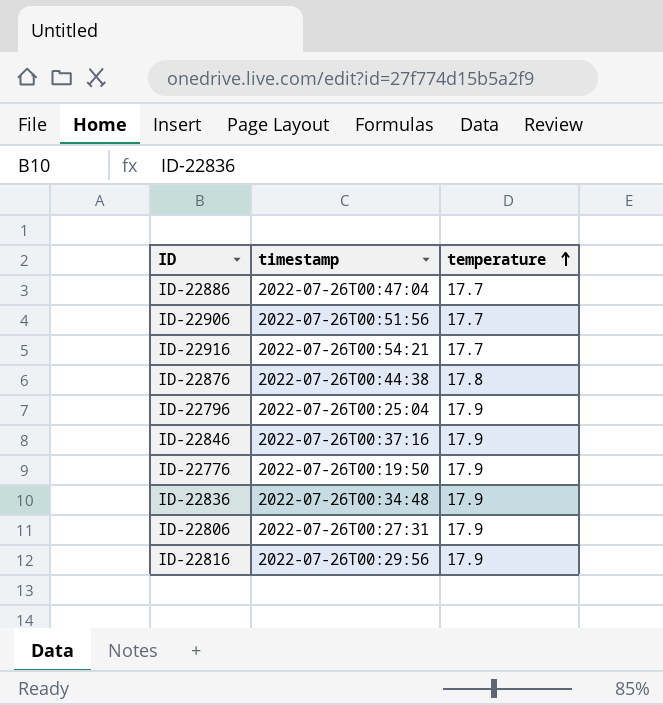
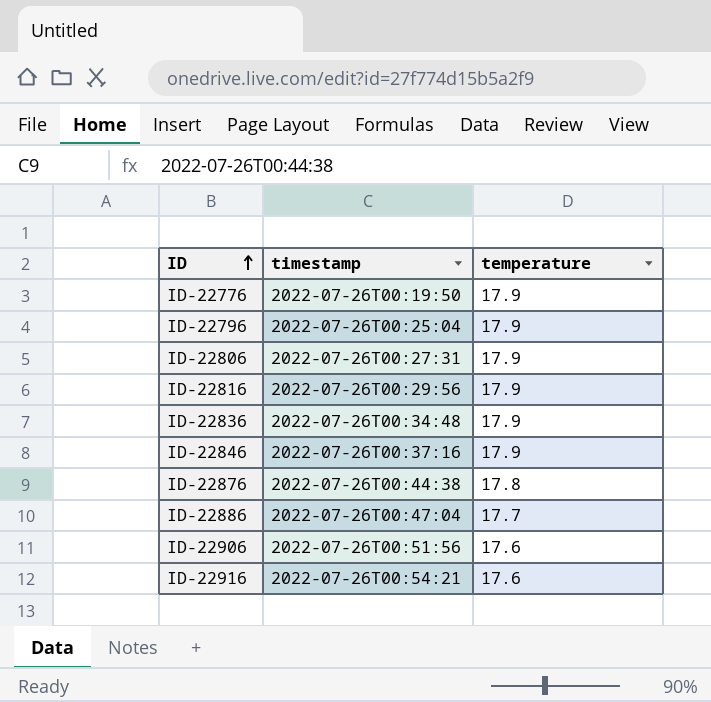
row order: temperature ascending -> ID ascending
ID-22906 | temperature: 17.7 -> 17.6
ID-22916 | temperature: 17.7 -> 17.6

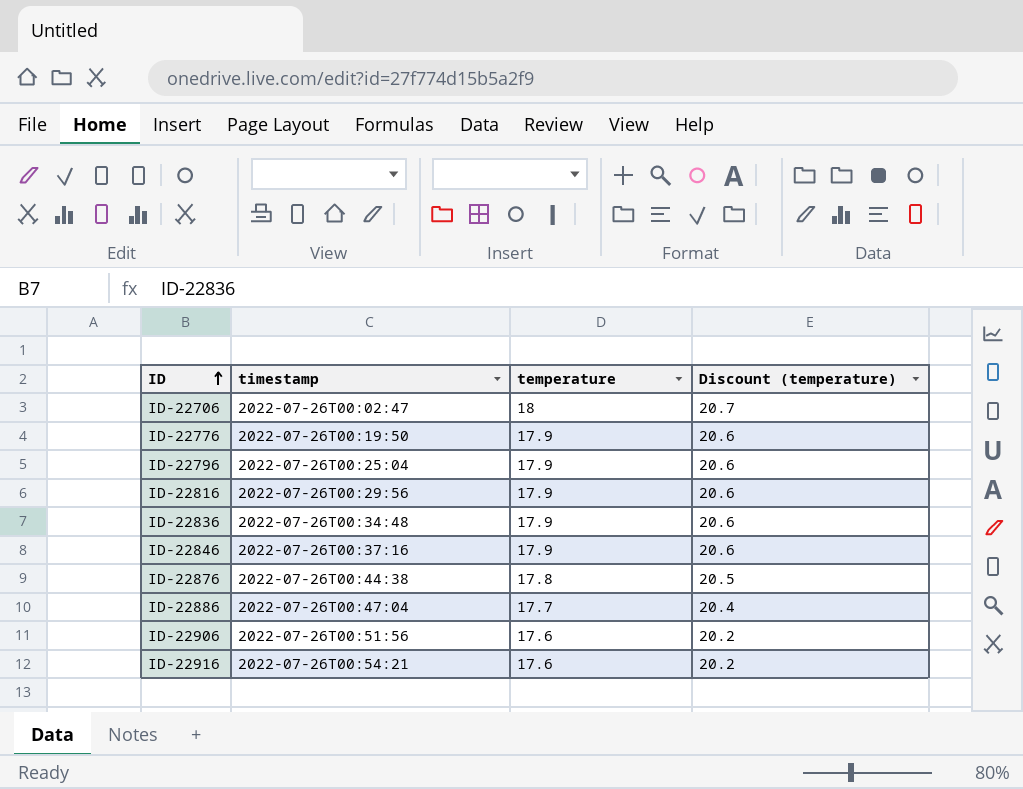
column Discount (temperature) | formula: none -> [temperature] * 1.15
row ID-22806: 2022-07-26T00:27:31 | 17.9 -> none
row ID-22706: none -> 2022-07-26T00:02:47 | 18 | 20.7

